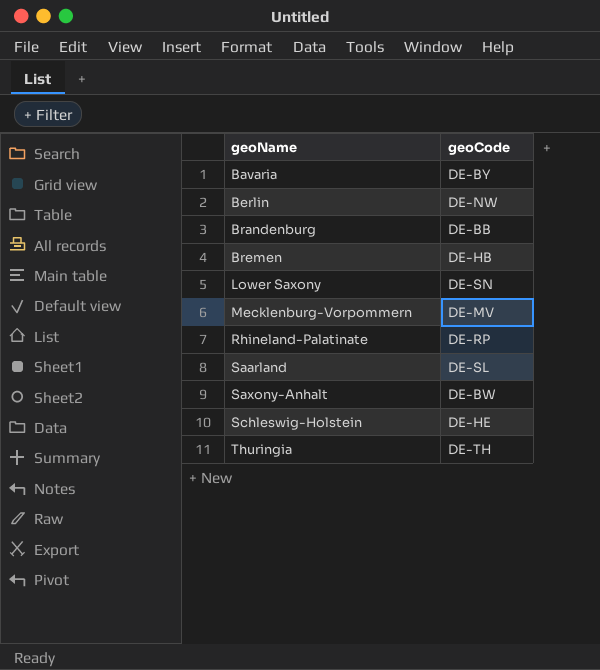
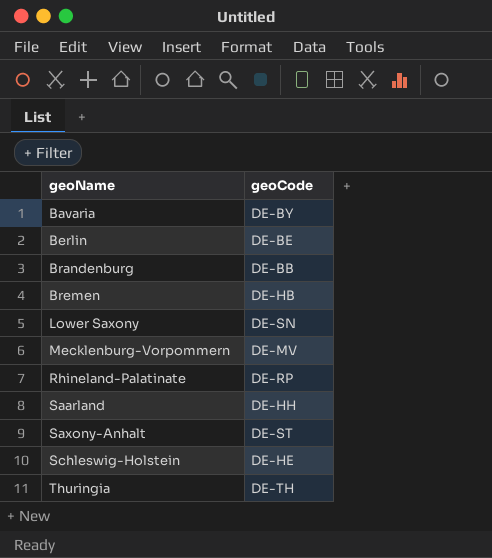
Berlin | geoCode: DE-NW -> DE-BE
Saarland | geoCode: DE-SL -> DE-HH
Saxony-Anhalt | geoCode: DE-BW -> DE-ST

